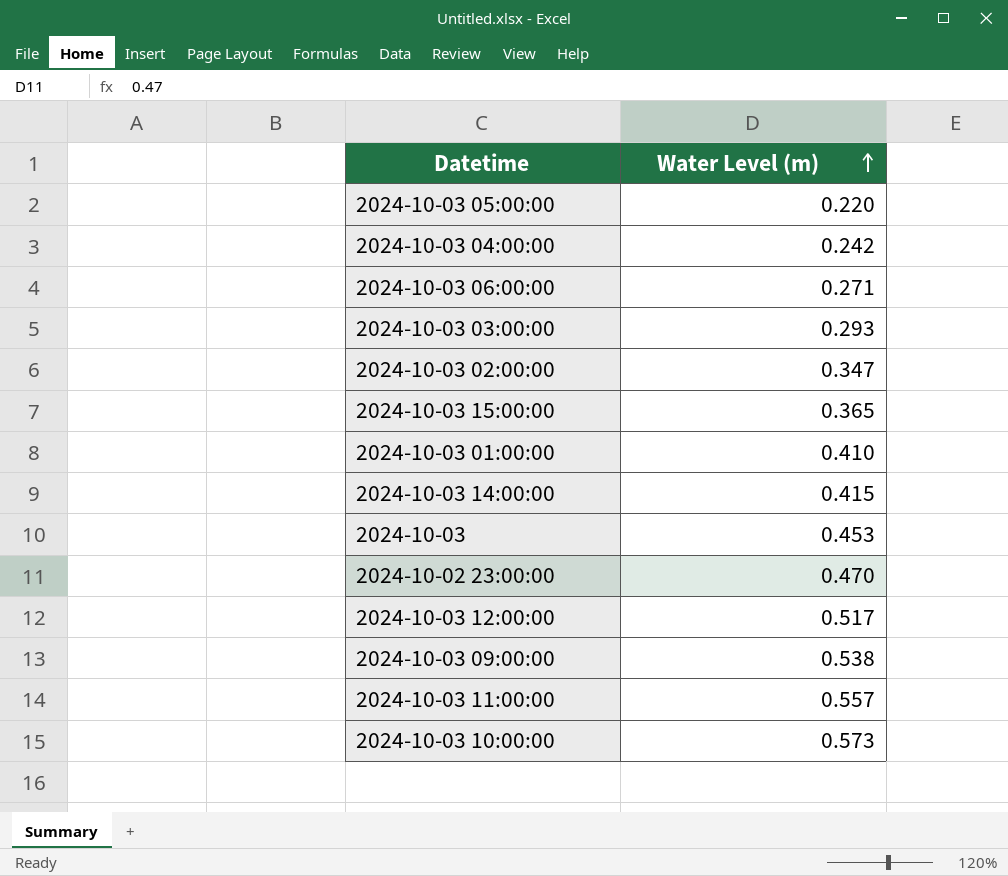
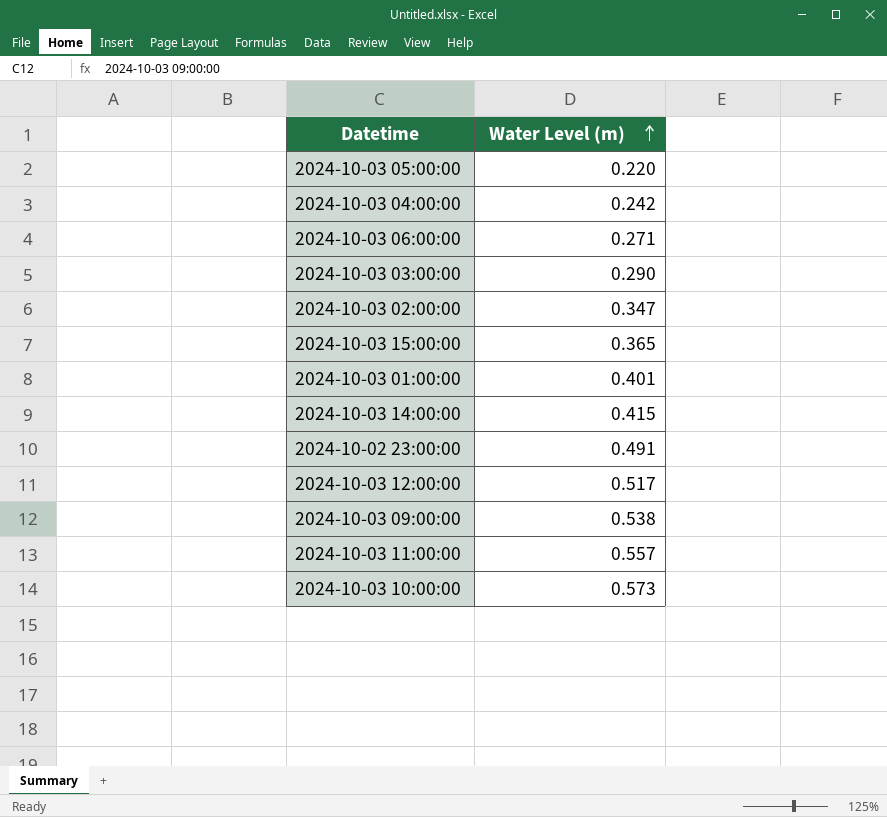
row 2024-10-03: 0.453 -> none
2024-10-03 03:00:00 | Water Level (m): 0.293 -> 0.290
2024-10-03 01:00:00 | Water Level (m): 0.410 -> 0.401
2024-10-02 23:00:00 | Water Level (m): 0.470 -> 0.491

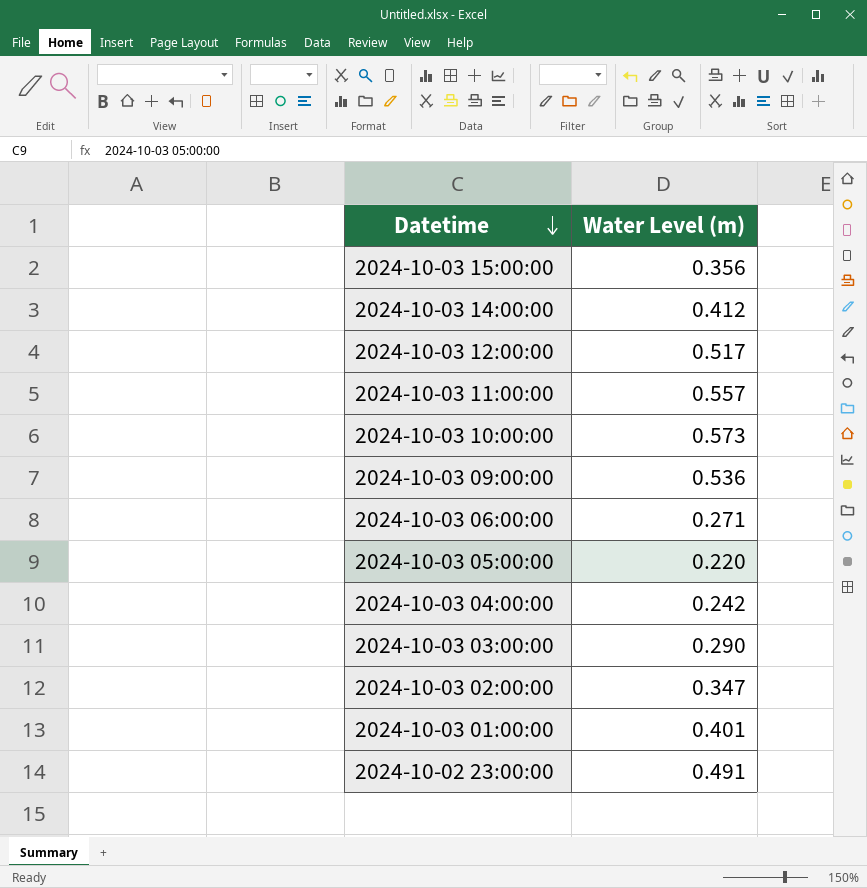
row order: Water Level (m) ascending -> Datetime descending
2024-10-03 15:00:00 | Water Level (m): 0.365 -> 0.356
2024-10-03 14:00:00 | Water Level (m): 0.415 -> 0.412
2024-10-03 09:00:00 | Water Level (m): 0.538 -> 0.536

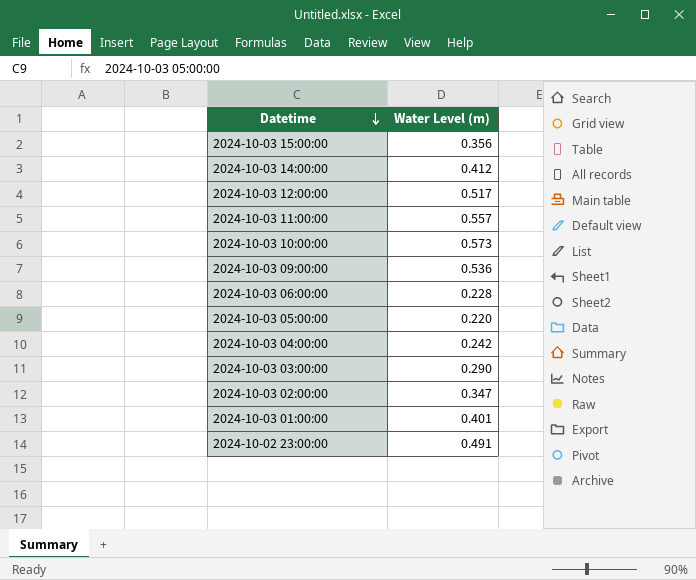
2024-10-03 06:00:00 | Water Level (m): 0.271 -> 0.228

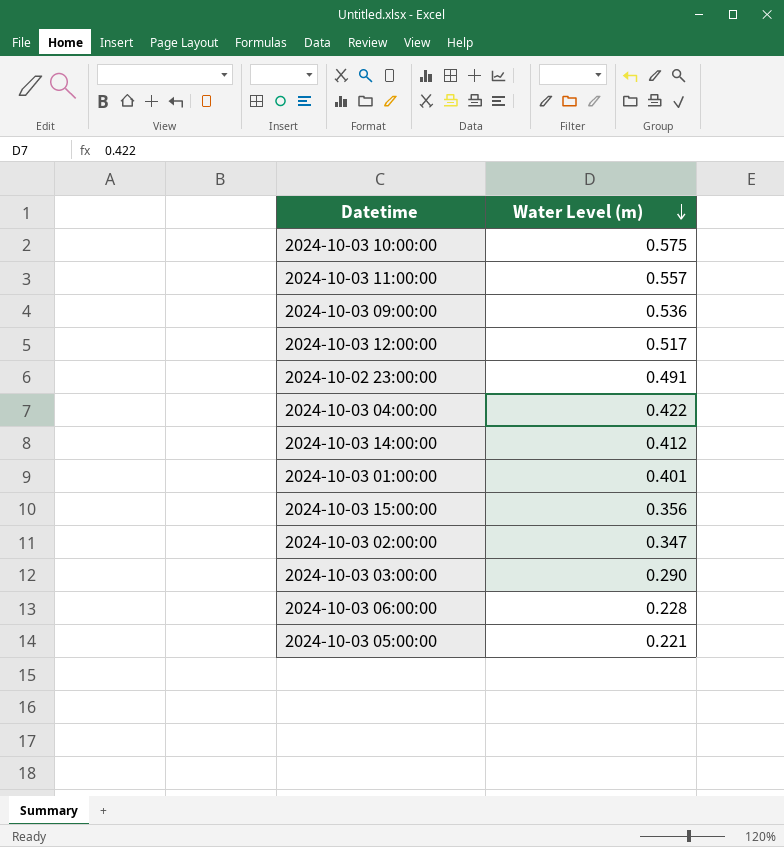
row order: Datetime descending -> Water Level (m) descending
2024-10-03 10:00:00 | Water Level (m): 0.573 -> 0.575
2024-10-03 04:00:00 | Water Level (m): 0.242 -> 0.422
2024-10-03 05:00:00 | Water Level (m): 0.220 -> 0.221

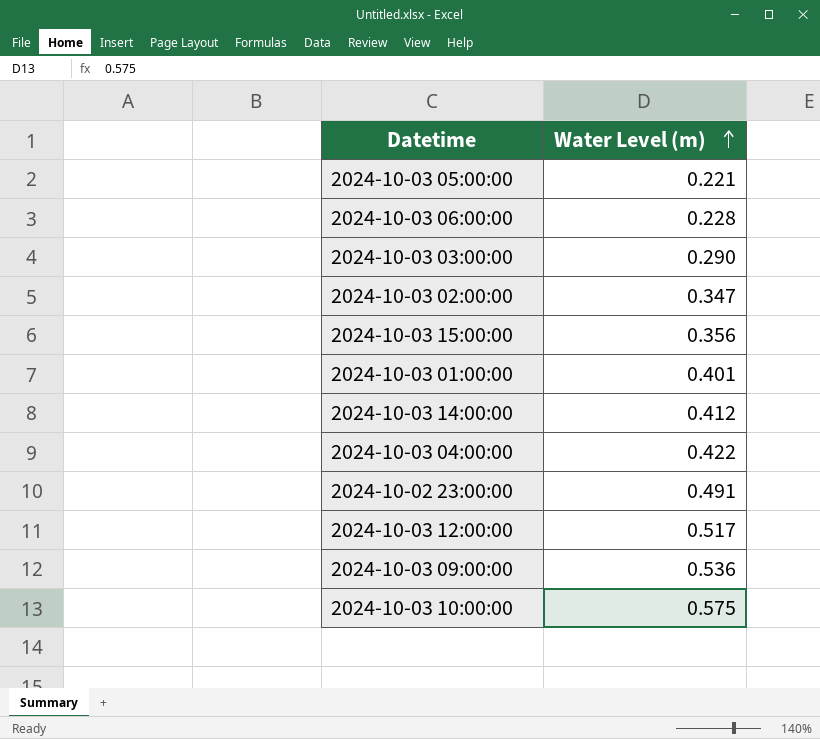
row order: Water Level (m) descending -> Water Level (m) ascending
row 2024-10-03 11:00:00: 0.557 -> none

